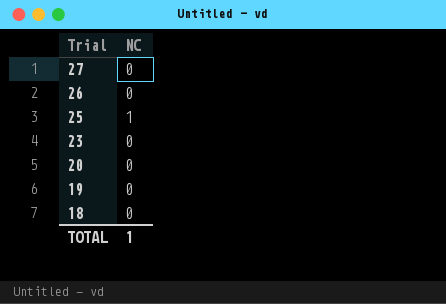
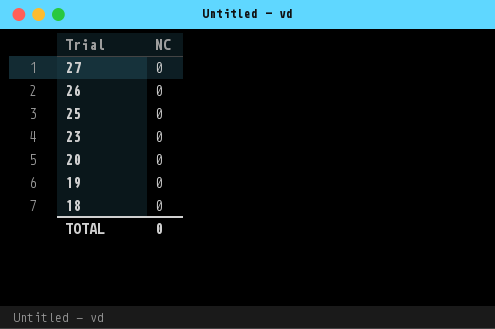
25 | NC: 1 -> 0
TOTAL | NC: 1 -> 0

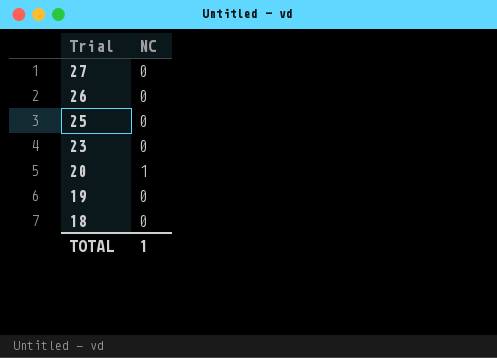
20 | NC: 0 -> 1
TOTAL | NC: 0 -> 1

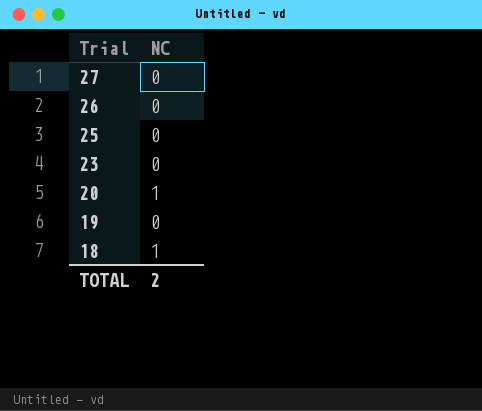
18 | NC: 0 -> 1
TOTAL | NC: 1 -> 2

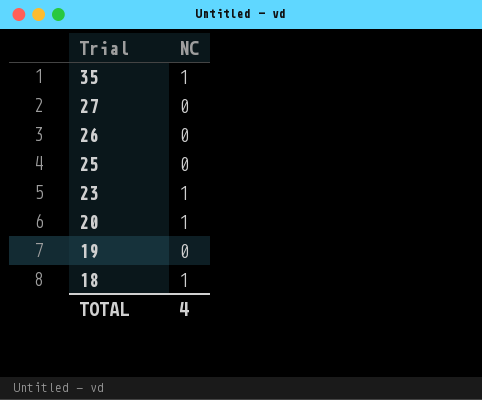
row 35: none -> 1
23 | NC: 0 -> 1
TOTAL | NC: 2 -> 4

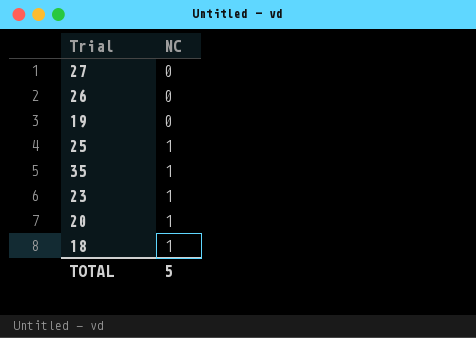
row order: Trial descending -> NC ascending
25 | NC: 0 -> 1
TOTAL | NC: 4 -> 5

